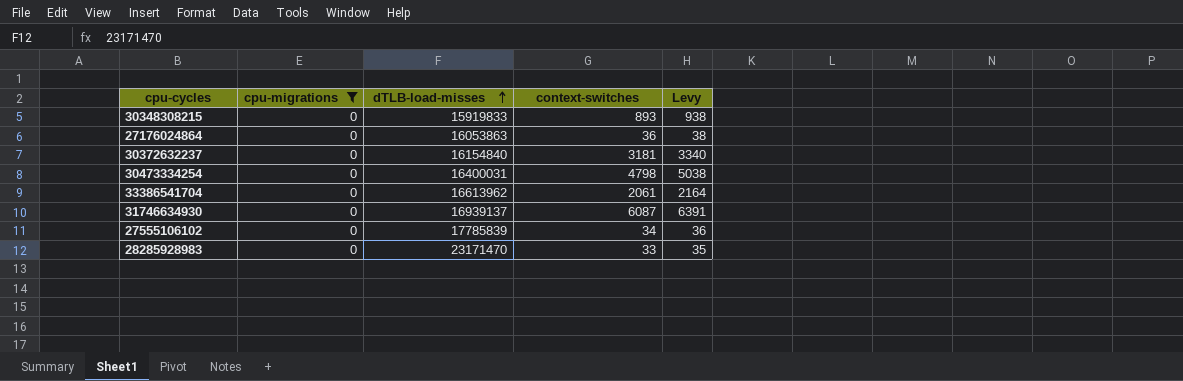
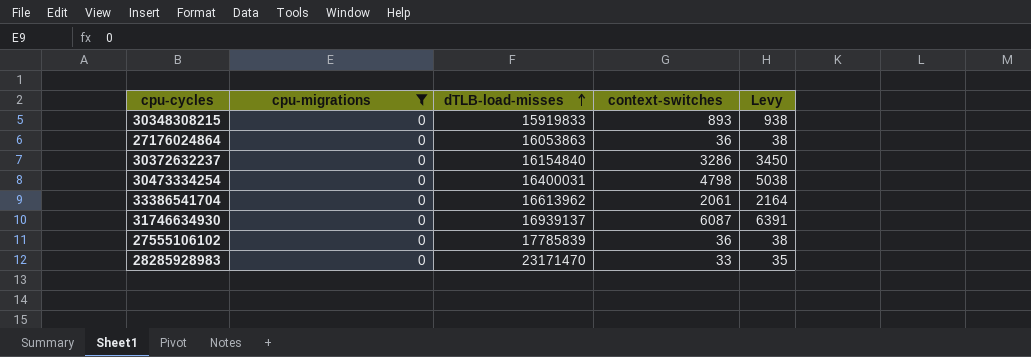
30372632237 | context-switches: 3181 -> 3286
30372632237 | Levy: 3340 -> 3450
27555106102 | context-switches: 34 -> 36
27555106102 | Levy: 36 -> 38

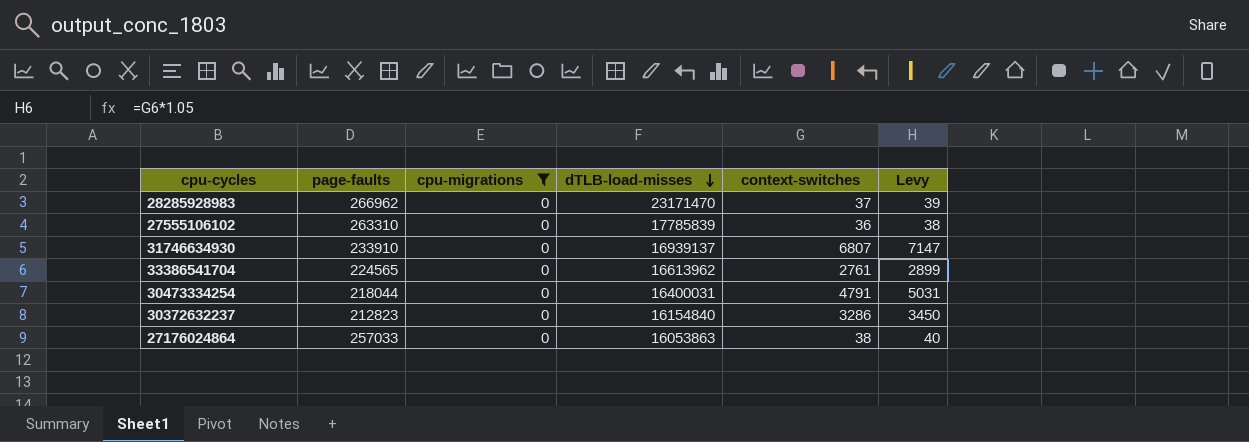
row order: dTLB-load-misses ascending -> dTLB-load-misses descending
column page-faults | position: none -> 2
row 30348308215: 0 | 15919833 | 893 | 938 -> none
28285928983 | context-switches: 33 -> 37
28285928983 | Levy: 35 -> 39
31746634930 | context-switches: 6087 -> 6807
31746634930 | Levy: 6391 -> 7147
33386541704 | context-switches: 2061 -> 2761
33386541704 | Levy: 2164 -> 2899
30473334254 | context-switches: 4798 -> 4791
30473334254 | Levy: 5038 -> 5031
27176024864 | context-switches: 36 -> 38
27176024864 | Levy: 38 -> 40

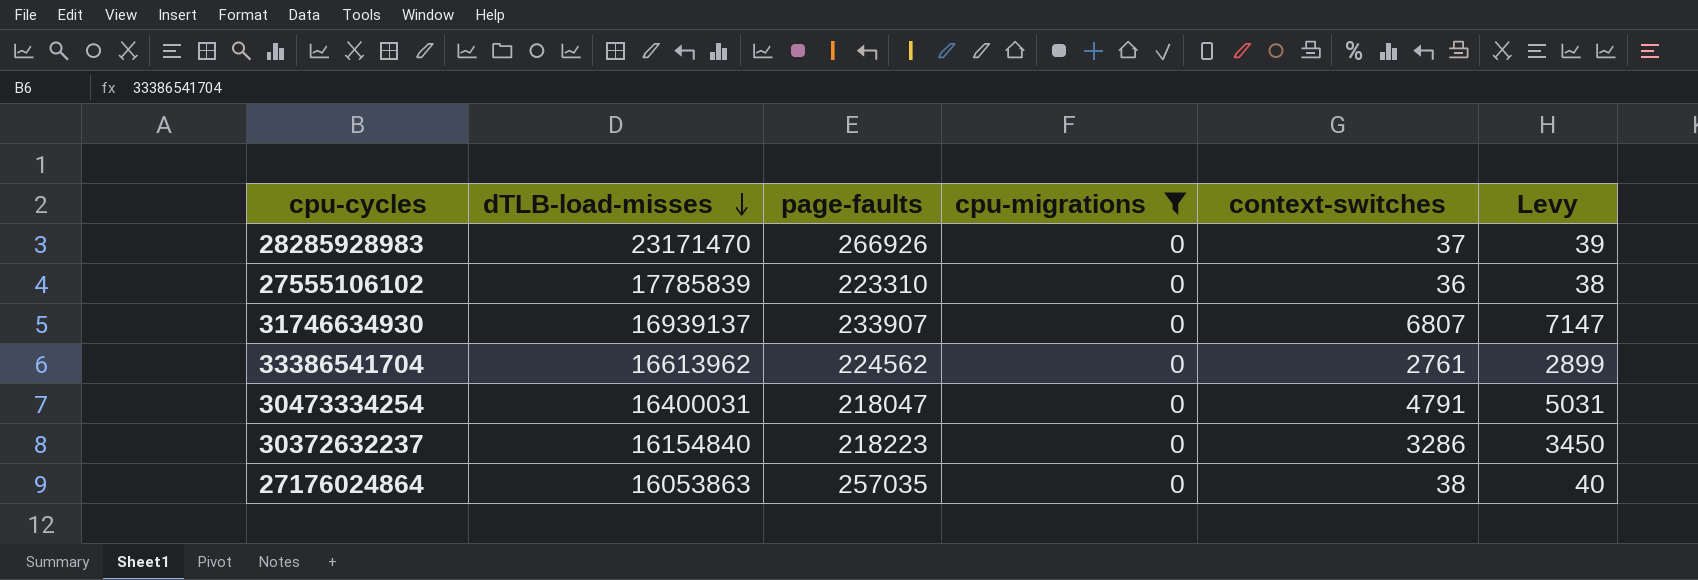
column dTLB-load-misses | position: 4 -> 2
28285928983 | page-faults: 266962 -> 266926
27555106102 | page-faults: 263310 -> 223310
31746634930 | page-faults: 233910 -> 233907
33386541704 | page-faults: 224565 -> 224562
30473334254 | page-faults: 218044 -> 218047
30372632237 | page-faults: 212823 -> 218223
27176024864 | page-faults: 257033 -> 257035

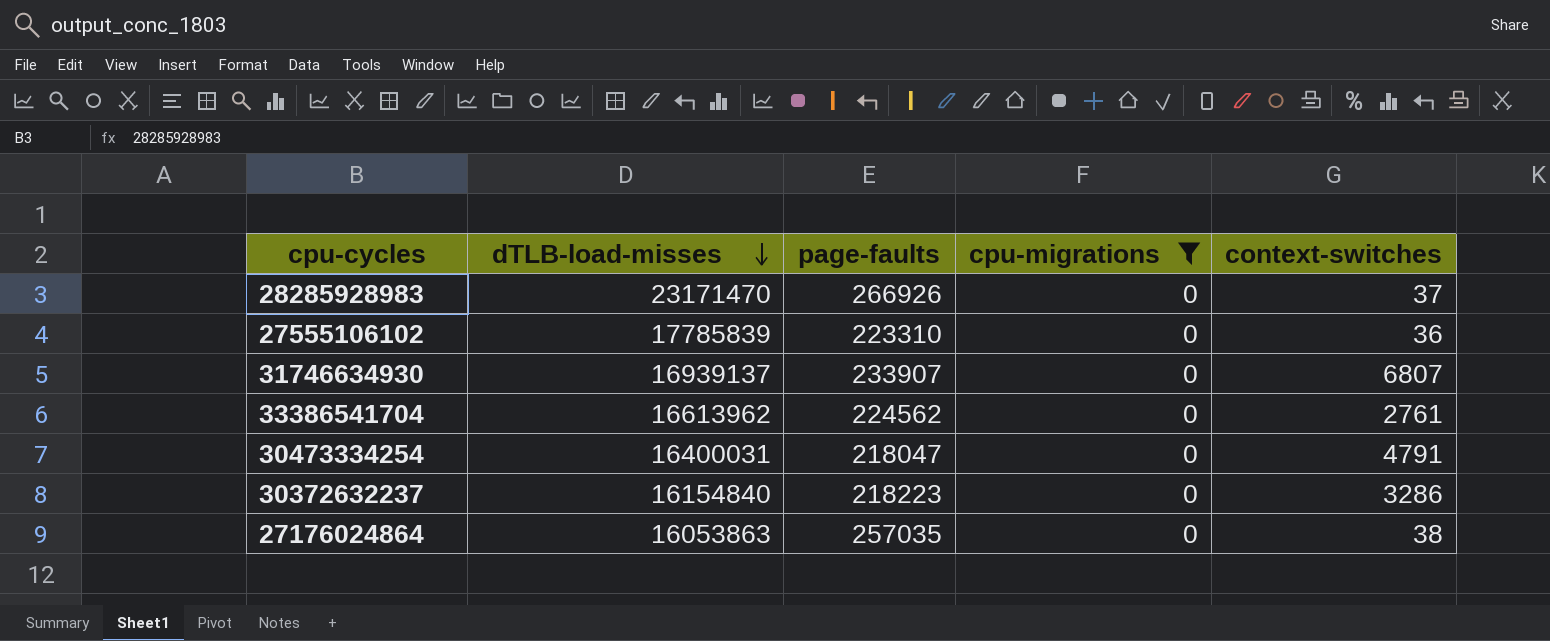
column Levy | formula: [context-switches] * 1.05 -> none

